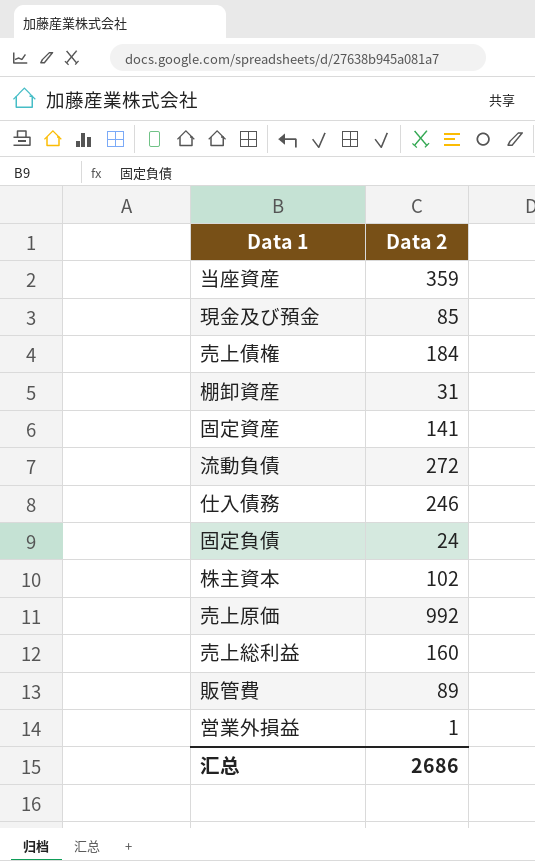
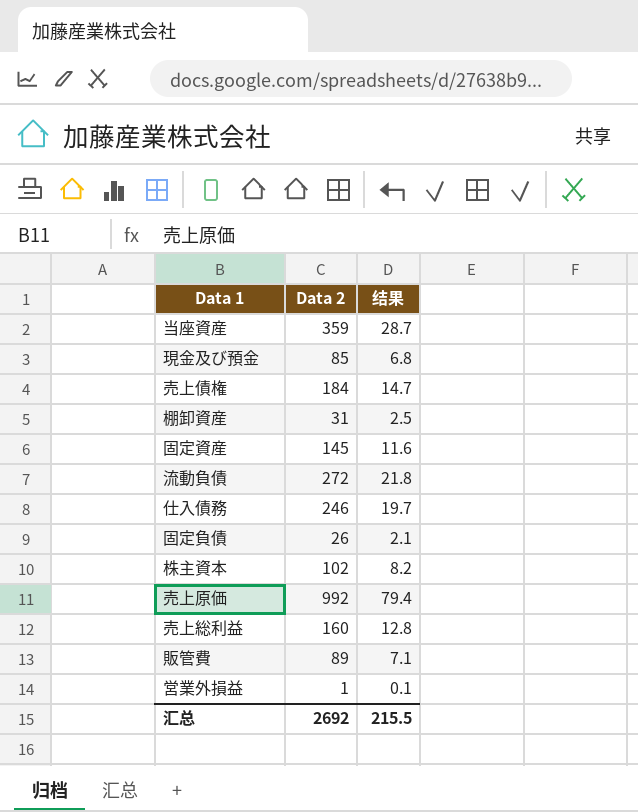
column 结果 | formula: none -> [Data 2] * 0.08
固定資産 | Data 2: 141 -> 145
固定負債 | Data 2: 24 -> 26
汇总 | Data 2: 2686 -> 2692

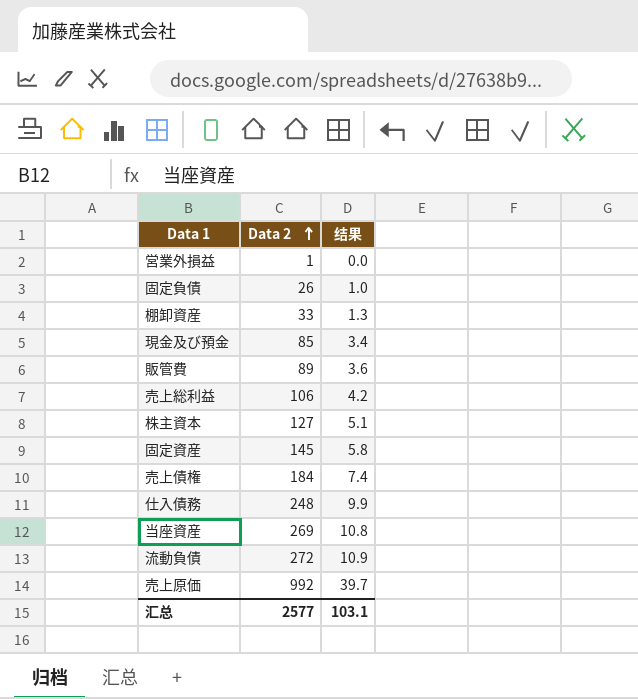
row order: none -> Data 2 ascending
column 结果 | formula: [Data 2] * 0.08 -> [Data 2] * 0.04
棚卸資産 | Data 2: 31 -> 33
売上総利益 | Data 2: 160 -> 106
株主資本 | Data 2: 102 -> 127
仕入債務 | Data 2: 246 -> 248
当座資産 | Data 2: 359 -> 269
汇总 | Data 2: 2692 -> 2577
汇总 | 结果: 215.5 -> 103.1

